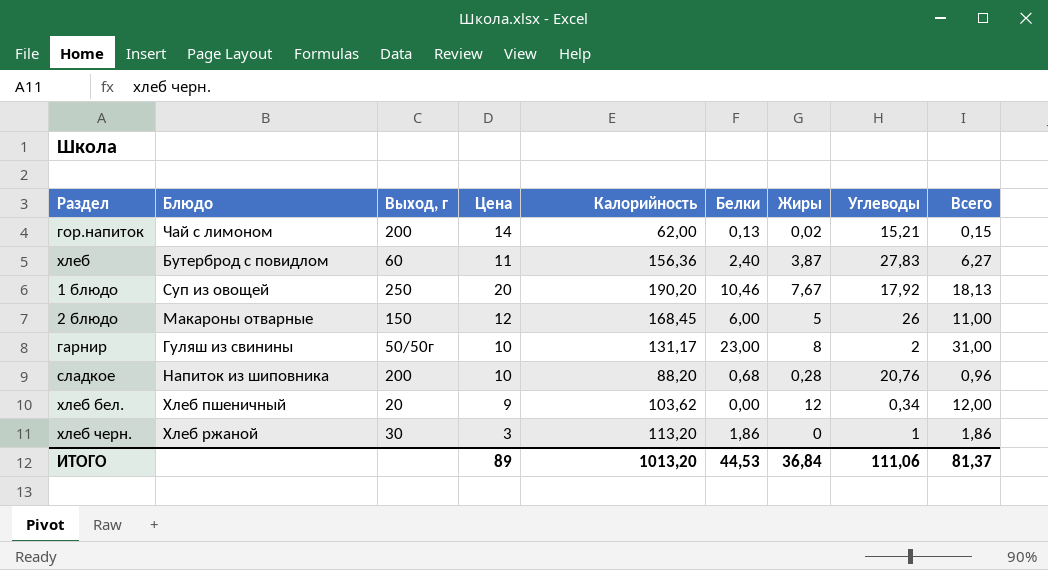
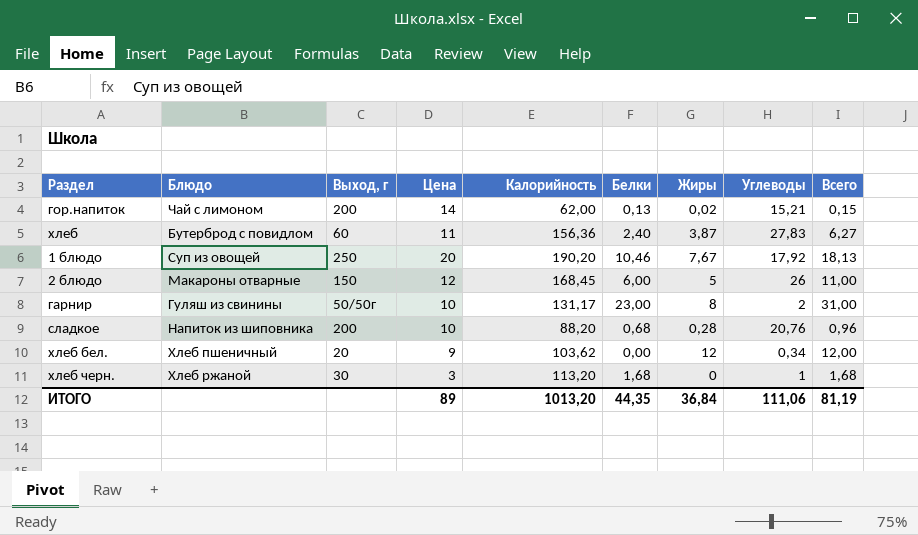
хлеб черн. | Белки: 1,86 -> 1,68
хлеб черн. | Всего: 1,86 -> 1,68
ИТОГО | Белки: 44,53 -> 44,35
ИТОГО | Всего: 81,37 -> 81,19

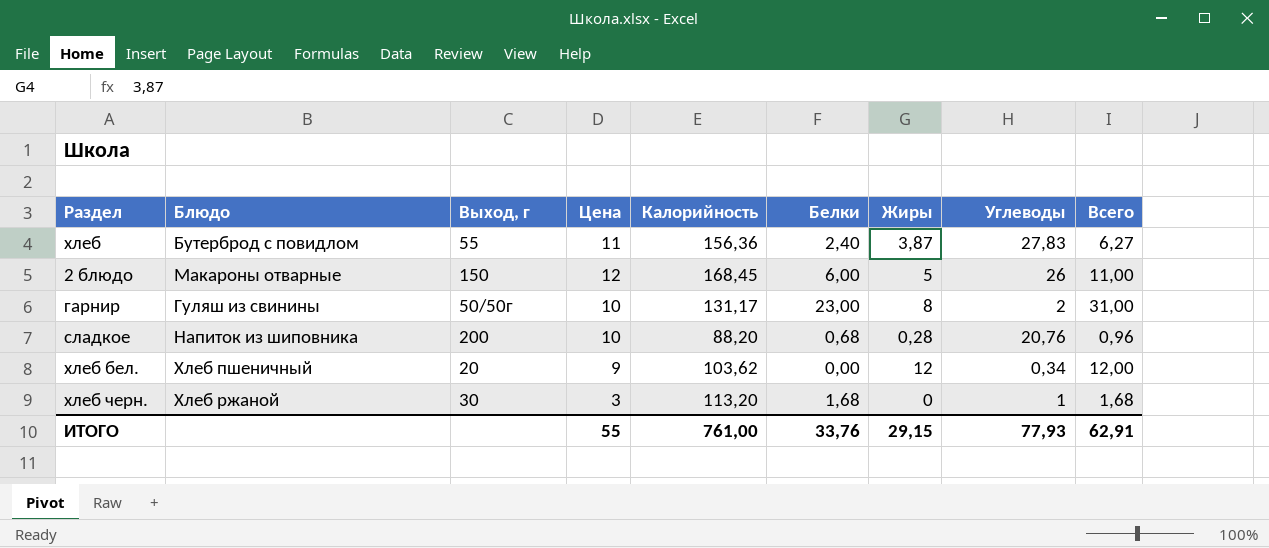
row гор.напиток: Чай с лимоном | 200 | 14 | 62,00 | 0,13 | 0,02 | 15,21 | 0,15 -> none
row 1 блюдо: Суп из овощей | 250 | 20 | 190,20 | 10,46 | 7,67 | 17,92 | 18,13 -> none
хлеб | Выход, г: 60 -> 55
ИТОГО | Цена: 89 -> 55
ИТОГО | Калорийность: 1013,20 -> 761,00
ИТОГО | Белки: 44,35 -> 33,76
ИТОГО | Жиры: 36,84 -> 29,15
ИТОГО | Углеводы: 111,06 -> 77,93
ИТОГО | Всего: 81,19 -> 62,91

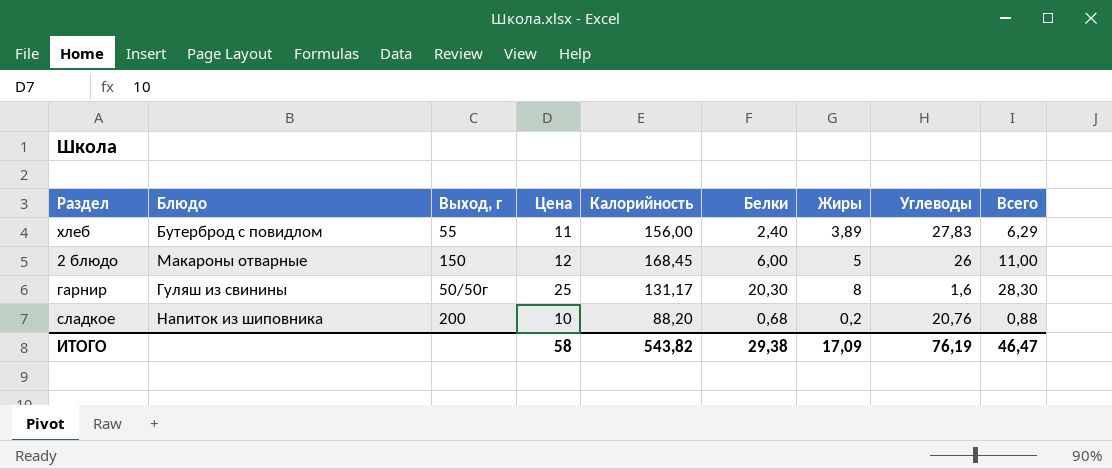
row хлеб бел.: Хлеб пшеничный | 20 | 9 | 103,62 | 0,00 | 12 | 0,34 | 12,00 -> none
row хлеб черн.: Хлеб ржаной | 30 | 3 | 113,20 | 1,68 | 0 | 1 | 1,68 -> none
хлеб | Калорийность: 156,36 -> 156,00
хлеб | Жиры: 3,87 -> 3,89
хлеб | Всего: 6,27 -> 6,29
гарнир | Цена: 10 -> 25
гарнир | Белки: 23,00 -> 20,30
гарнир | Углеводы: 2 -> 1,6
гарнир | Всего: 31,00 -> 28,30
сладкое | Жиры: 0,28 -> 0,2
сладкое | Всего: 0,96 -> 0,88
ИТОГО | Цена: 55 -> 58
ИТОГО | Калорийность: 761,00 -> 543,82
ИТОГО | Белки: 33,76 -> 29,38
ИТОГО | Жиры: 29,15 -> 17,09
ИТОГО | Углеводы: 77,93 -> 76,19
ИТОГО | Всего: 62,91 -> 46,47

